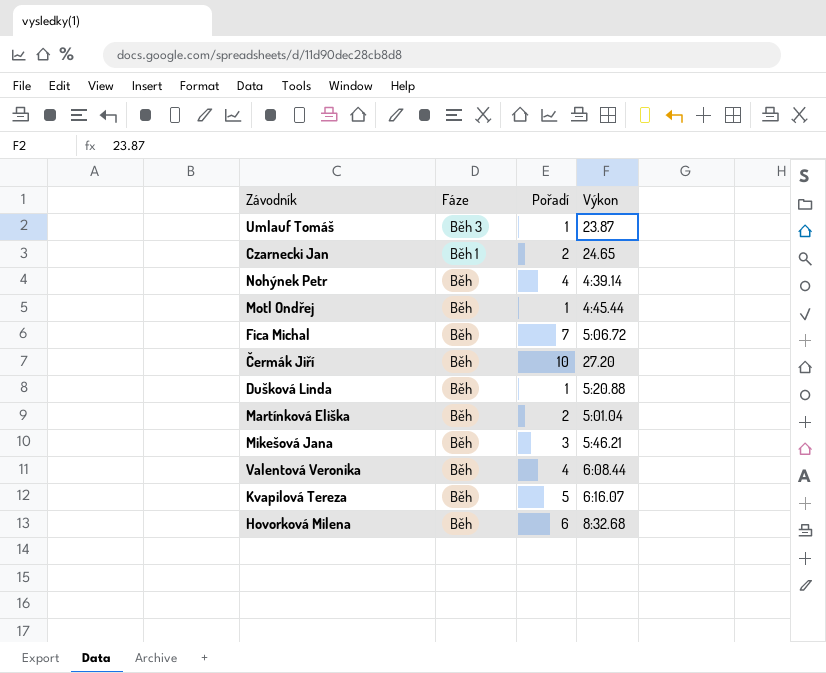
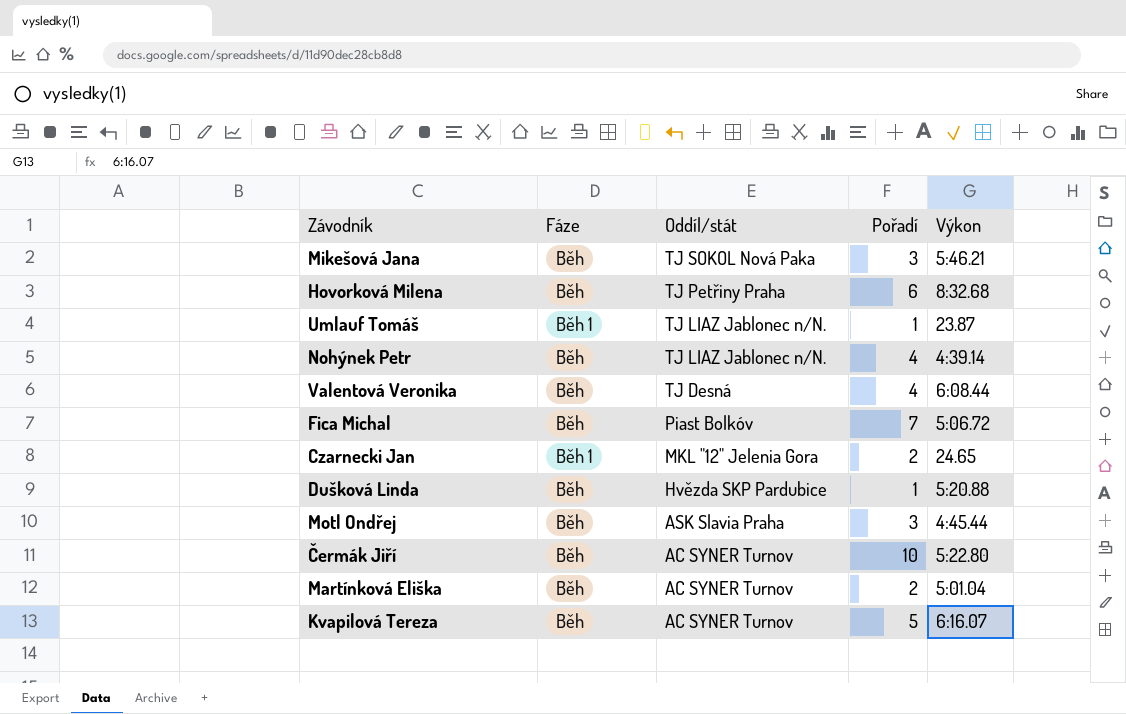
row order: Fáze descending -> Oddíl/stát descending
column Oddíl/stát | position: none -> 3
Umlauf Tomáš | Fáze: Běh 3 -> Běh 1
Motl Ondřej | Pořadí: 1 -> 3
Čermák Jiří | Výkon: 27.20 -> 5:22.80

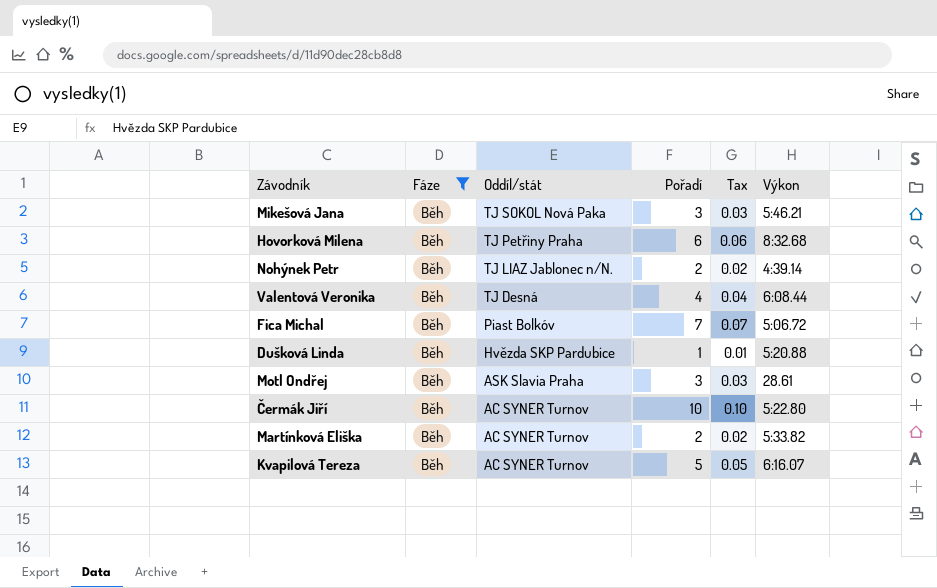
filter: none -> Fáze = Běh
column Tax | formula: none -> [Pořadí] * 0.01
Nohýnek Petr | Pořadí: 4 -> 2
Motl Ondřej | Výkon: 4:45.44 -> 28.61
Martínková Eliška | Výkon: 5:01.04 -> 5:33.82

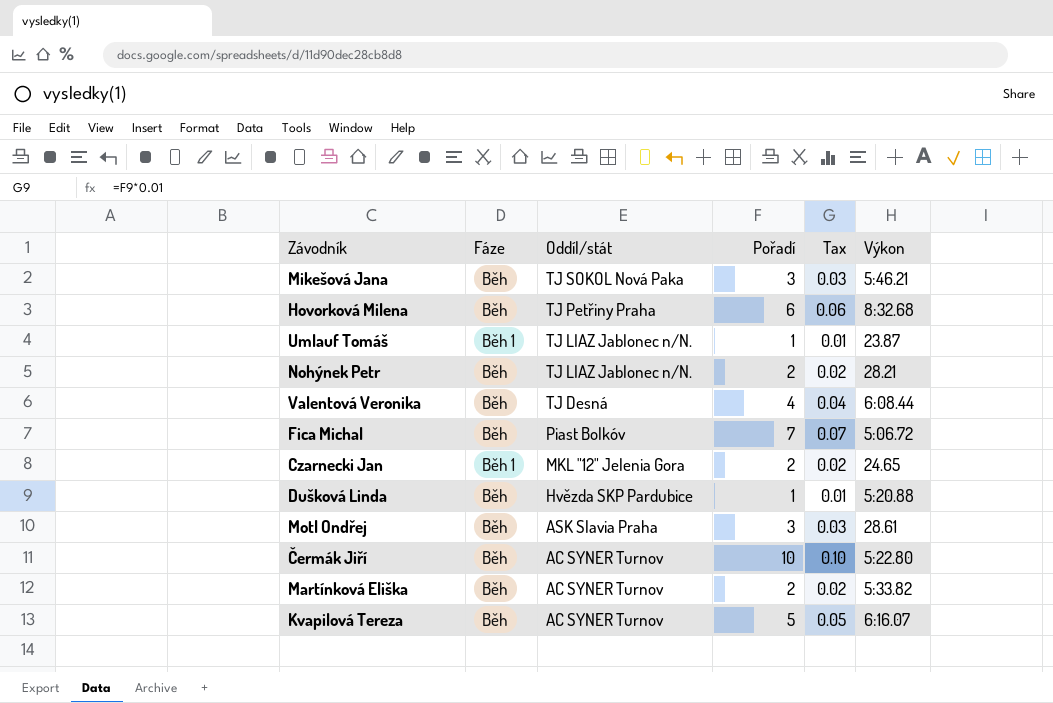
filter: Fáze = Běh -> none
Nohýnek Petr | Výkon: 4:39.14 -> 28.21

